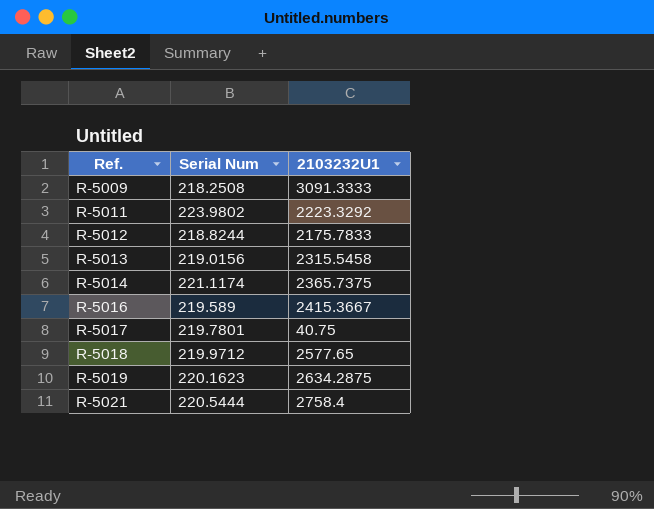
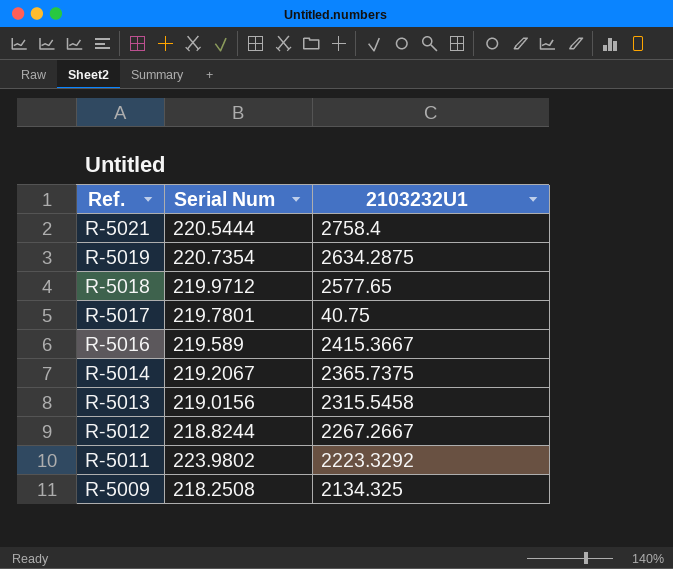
row order: Ref. ascending -> Ref. descending
R-5019 | Serial Num: 220.1623 -> 220.7354
R-5014 | Serial Num: 221.1174 -> 219.2067
R-5012 | 2103232U1: 2175.7833 -> 2267.2667
R-5009 | 2103232U1: 3091.3333 -> 2134.325

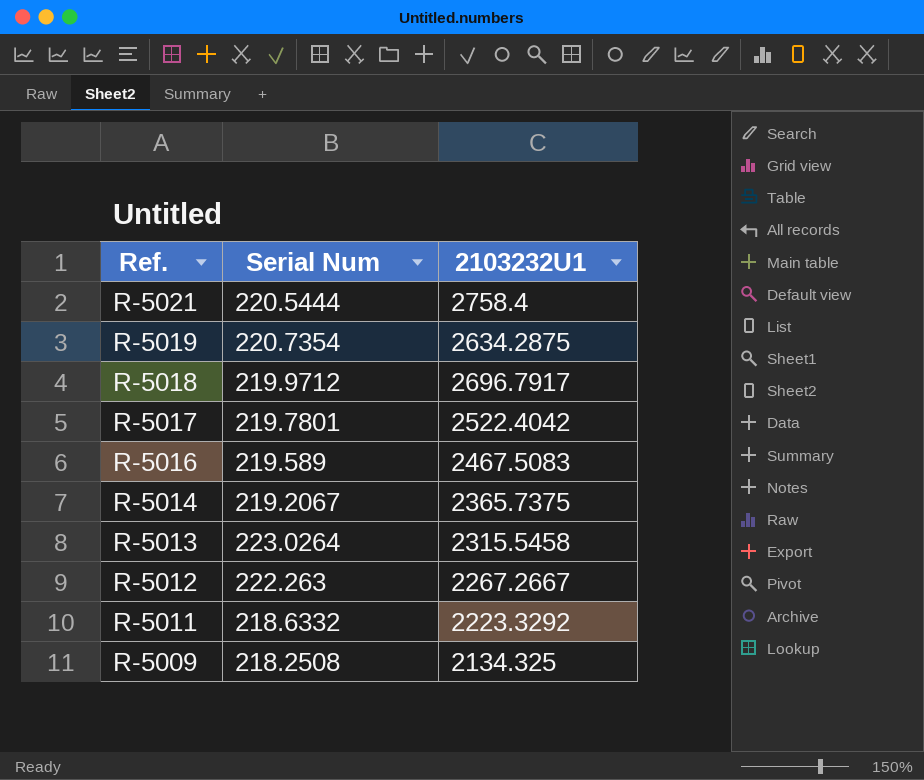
R-5018 | 2103232U1: 2577.65 -> 2696.7917
R-5017 | 2103232U1: 40.75 -> 2522.4042
R-5016 | 2103232U1: 2415.3667 -> 2467.5083
R-5013 | Serial Num: 219.0156 -> 223.0264
R-5012 | Serial Num: 218.8244 -> 222.263
R-5011 | Serial Num: 223.9802 -> 218.6332

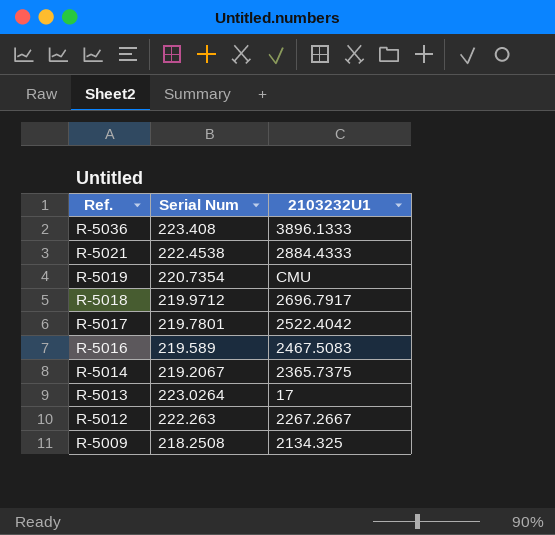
row R-5011: 218.6332 | 2223.3292 -> none
row R-5036: none -> 223.408 | 3896.1333
R-5021 | Serial Num: 220.5444 -> 222.4538
R-5021 | 2103232U1: 2758.4 -> 2884.4333
R-5019 | 2103232U1: 2634.2875 -> CMU
R-5013 | 2103232U1: 2315.5458 -> 17

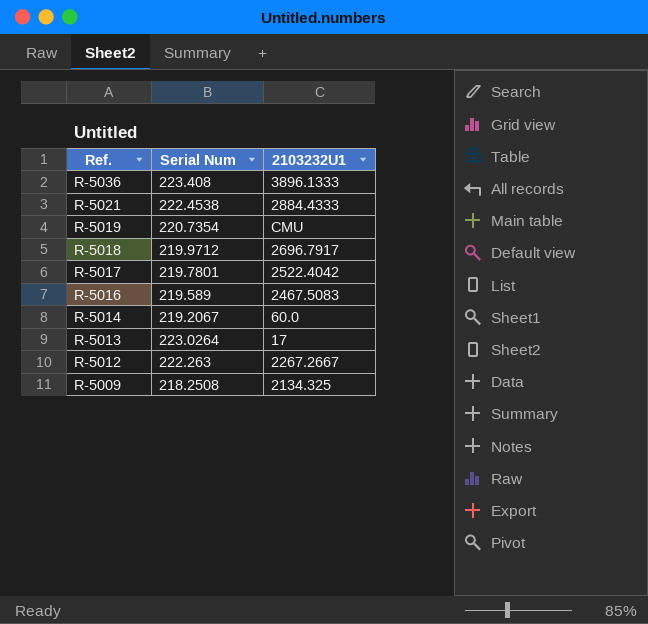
R-5014 | 2103232U1: 2365.7375 -> 60.0

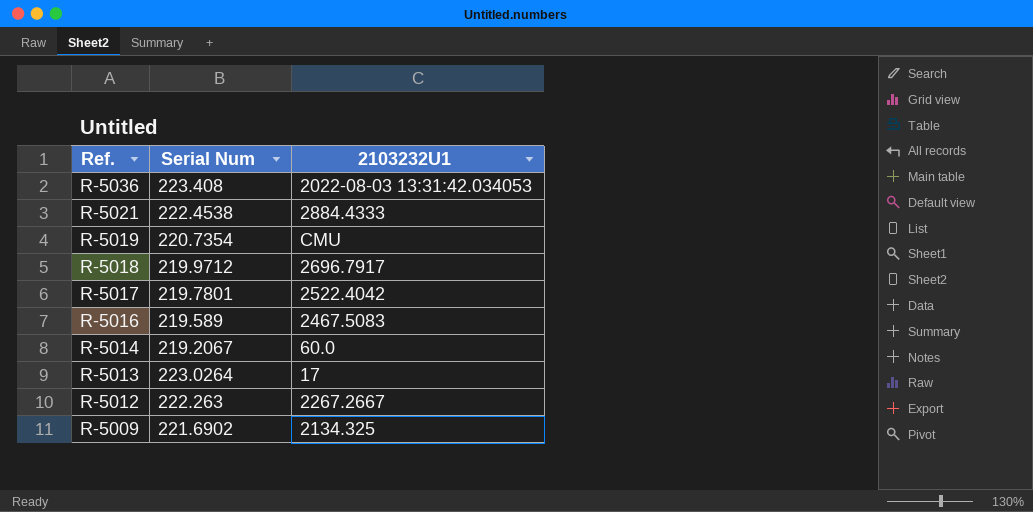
R-5036 | 2103232U1: 3896.1333 -> 2022-08-03 13:31:42.034053
R-5009 | Serial Num: 218.2508 -> 221.6902

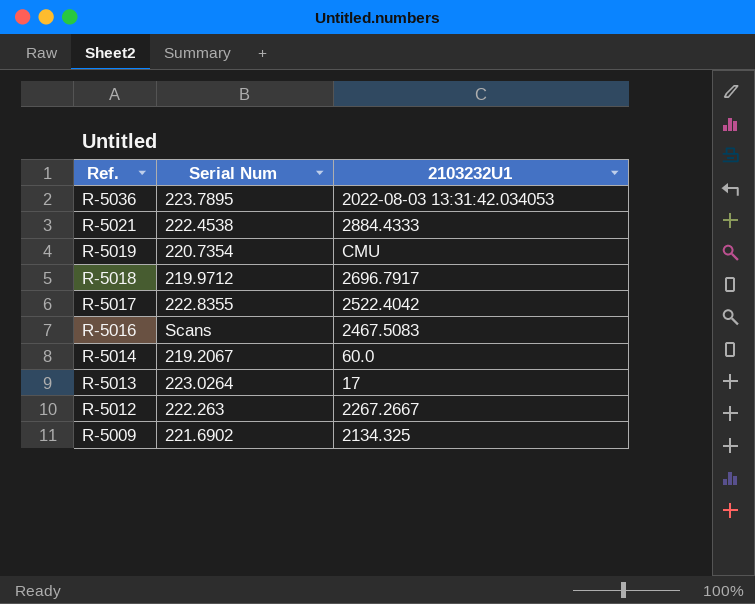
R-5036 | Serial Num: 223.408 -> 223.7895
R-5017 | Serial Num: 219.7801 -> 222.8355
R-5016 | Serial Num: 219.589 -> Scans

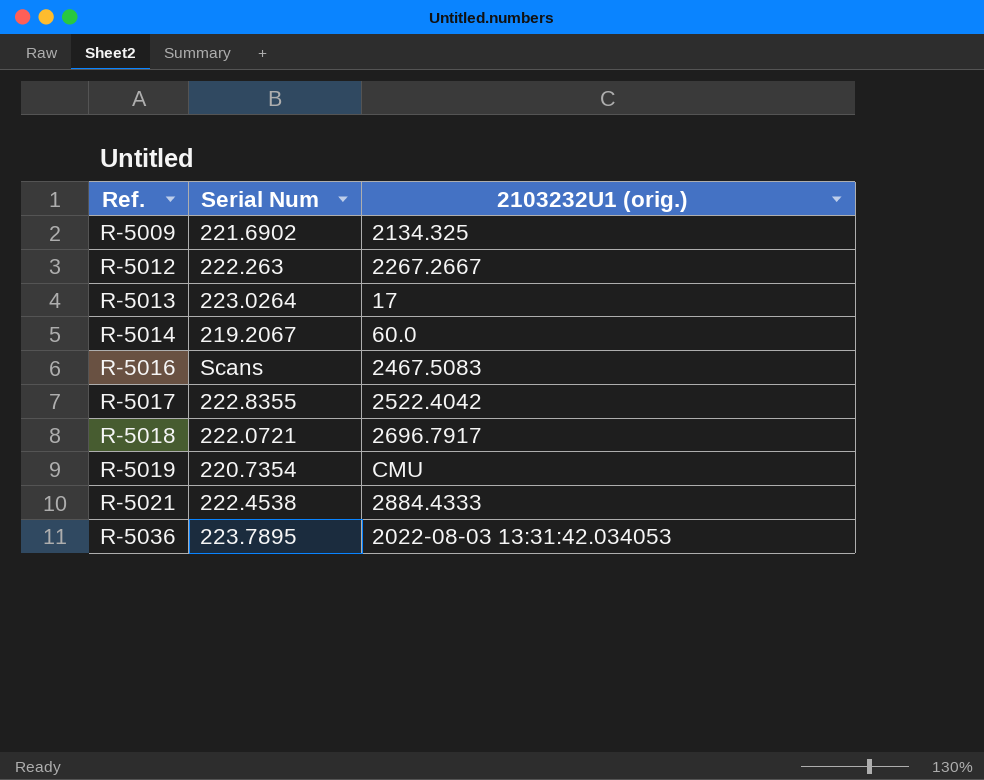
row order: Ref. descending -> Ref. ascending
column name: 2103232U1 -> 2103232U1 (orig.)
R-5018 | Serial Num: 219.9712 -> 222.0721

